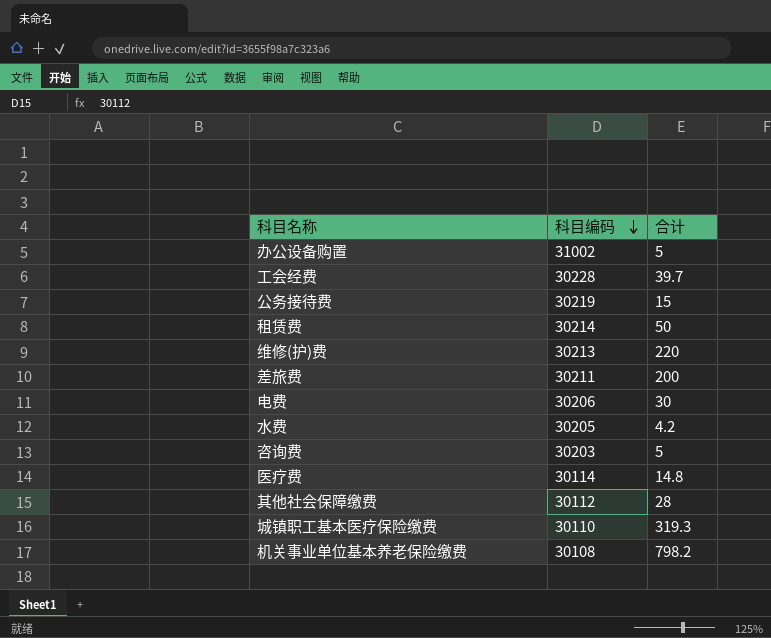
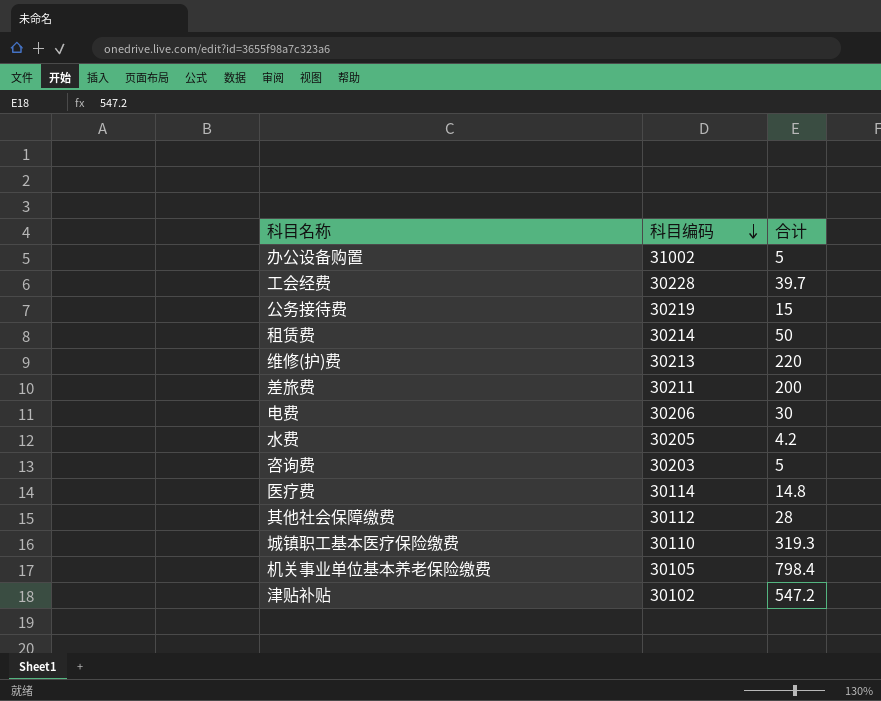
机关事业单位基本养老保险缴费 | 科目编码: 30108 -> 30105
机关事业单位基本养老保险缴费 | 合计: 798.2 -> 798.4
row 津贴补贴: none -> 30102 | 547.2

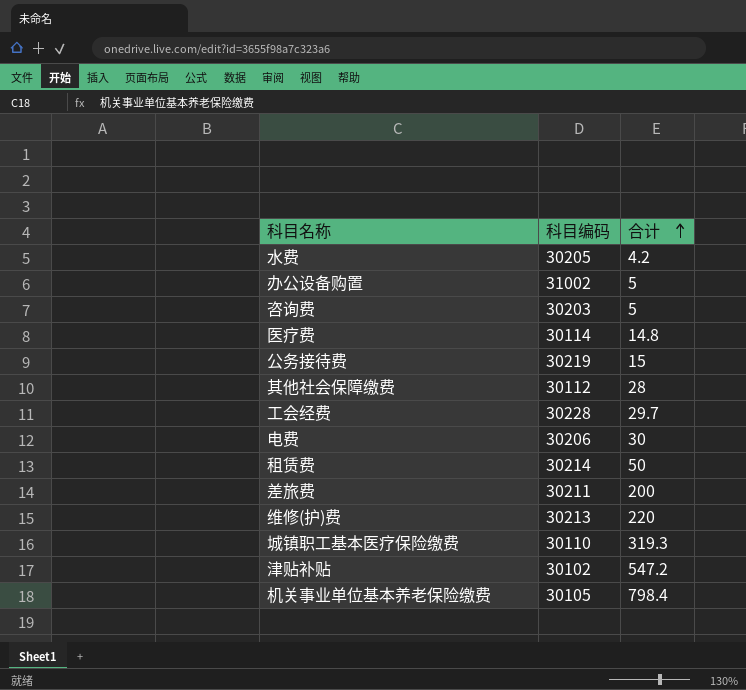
row order: 科目编码 descending -> 合计 ascending
工会经费 | 合计: 39.7 -> 29.7

